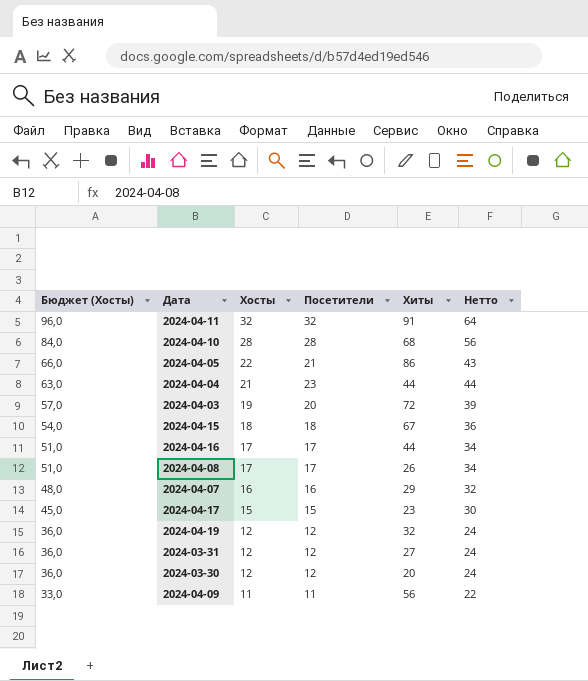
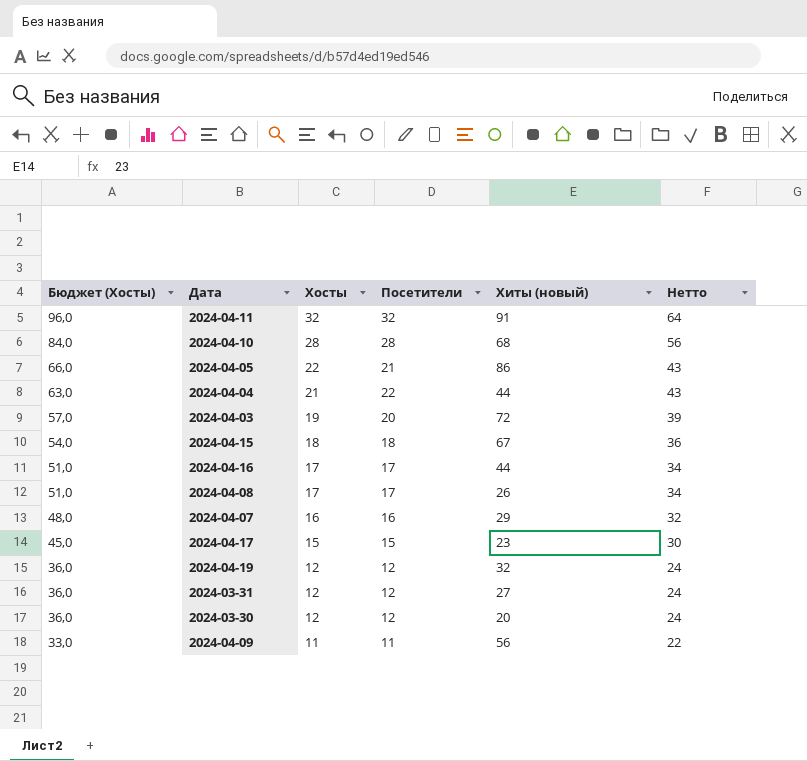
column name: Хиты -> Хиты (новый)
2024-04-04 | Посетители: 23 -> 22
2024-04-04 | Нетто: 44 -> 43

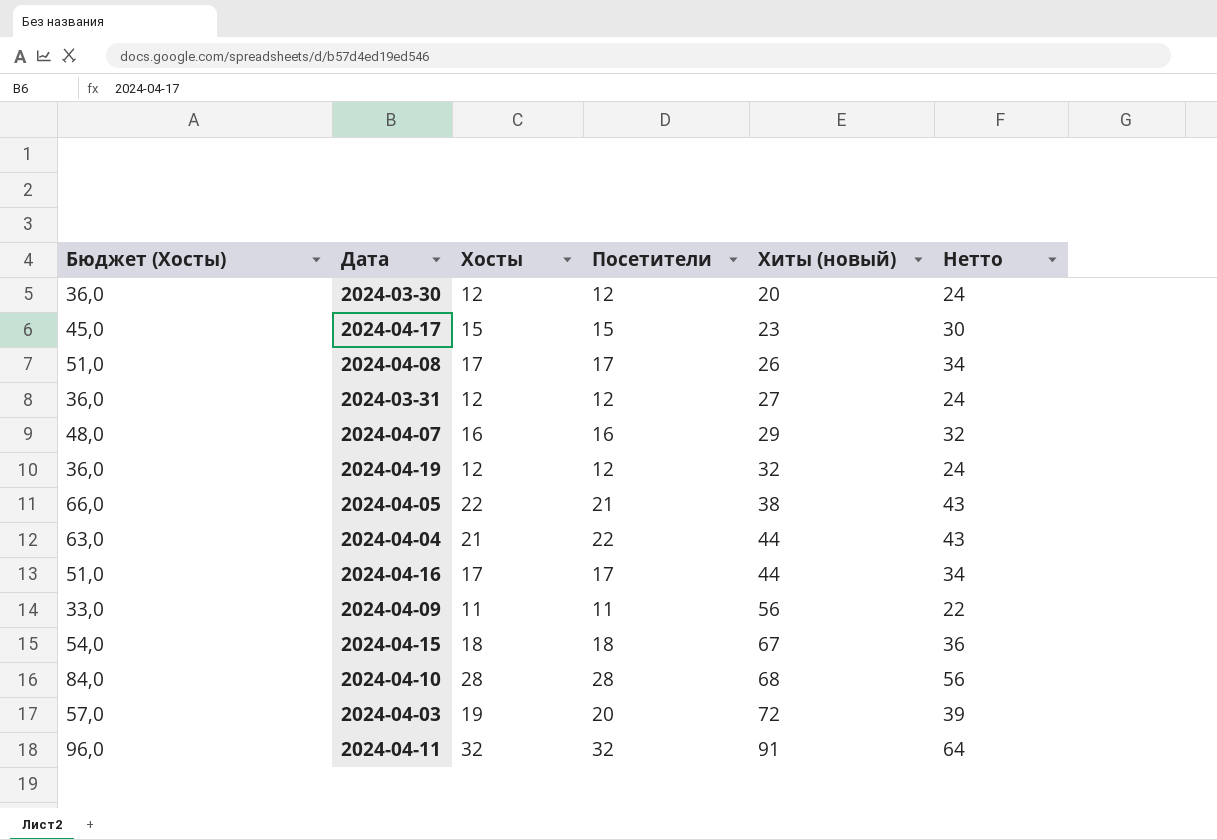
row order: Бюджет (Хосты) descending -> Хиты (новый) ascending
2024-04-05 | Хиты (новый): 86 -> 38

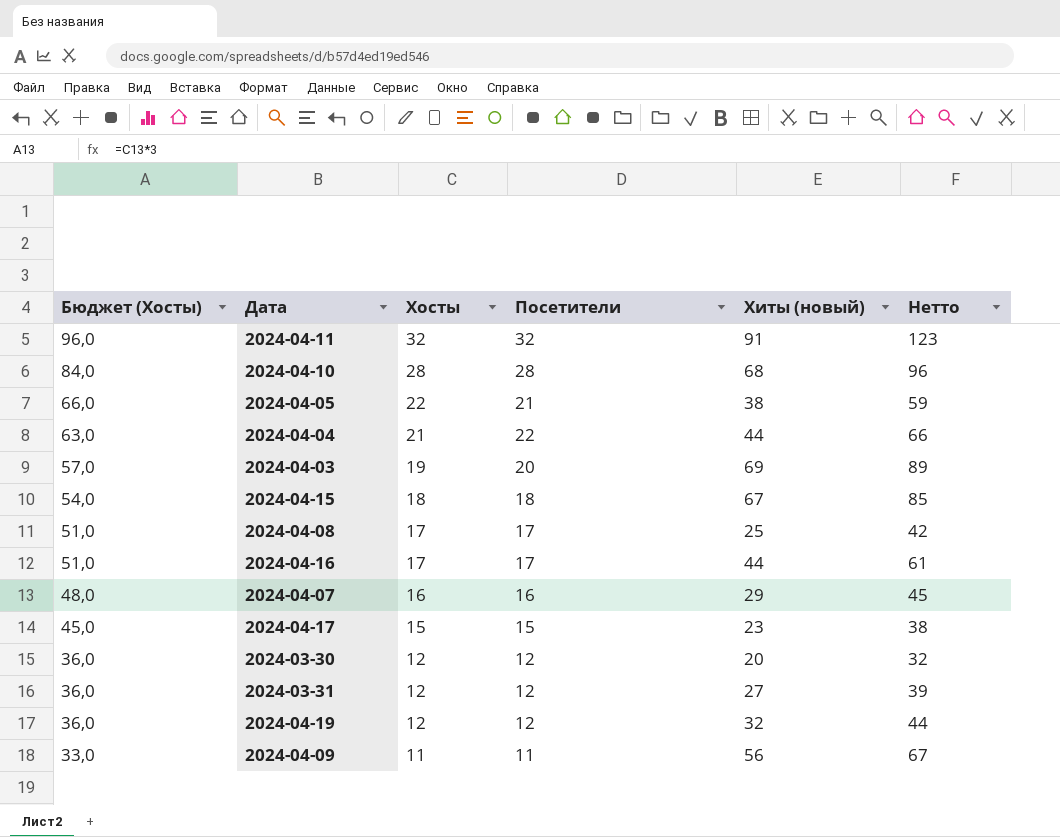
row order: Хиты (новый) ascending -> Бюджет (Хосты) descending
column Нетто | formula: [Хосты] + [Посетители] -> [Посетители] + [Хиты (новый)]
2024-04-03 | Хиты (новый): 72 -> 69
2024-04-08 | Хиты (новый): 26 -> 25

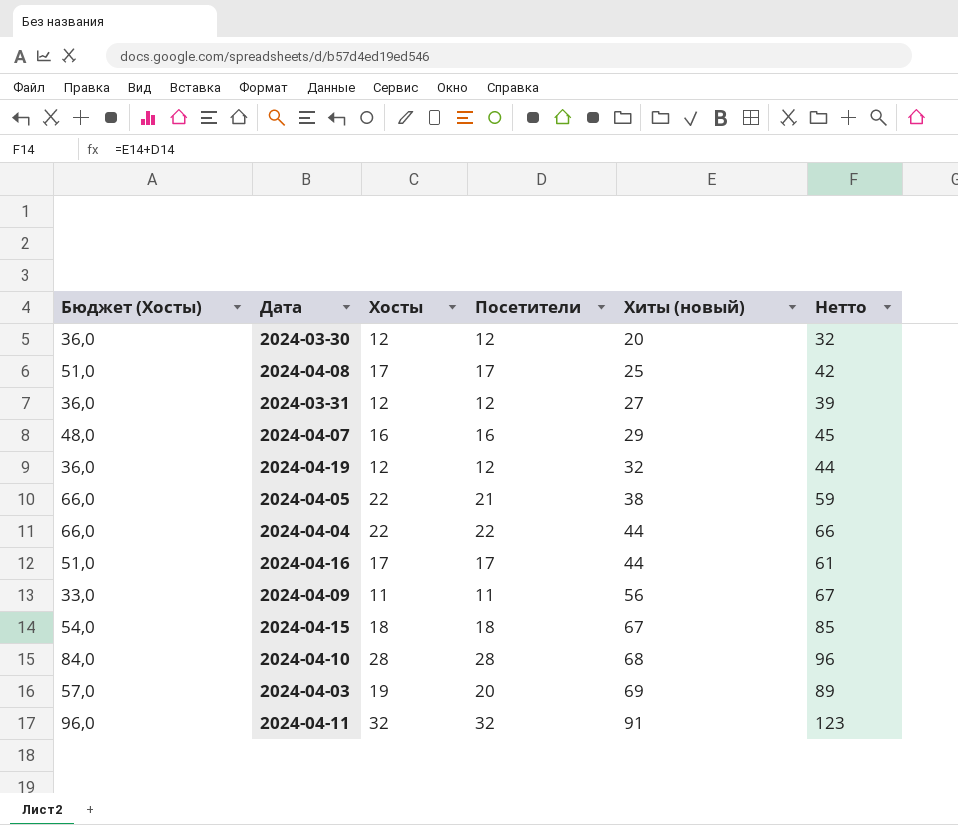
row order: Бюджет (Хосты) descending -> Хиты (новый) ascending
row 2024-04-17: 45,0 | 15 | 15 | 23 | 38 -> none
2024-04-04 | Бюджет (Хосты): 63,0 -> 66,0
2024-04-04 | Хосты: 21 -> 22

